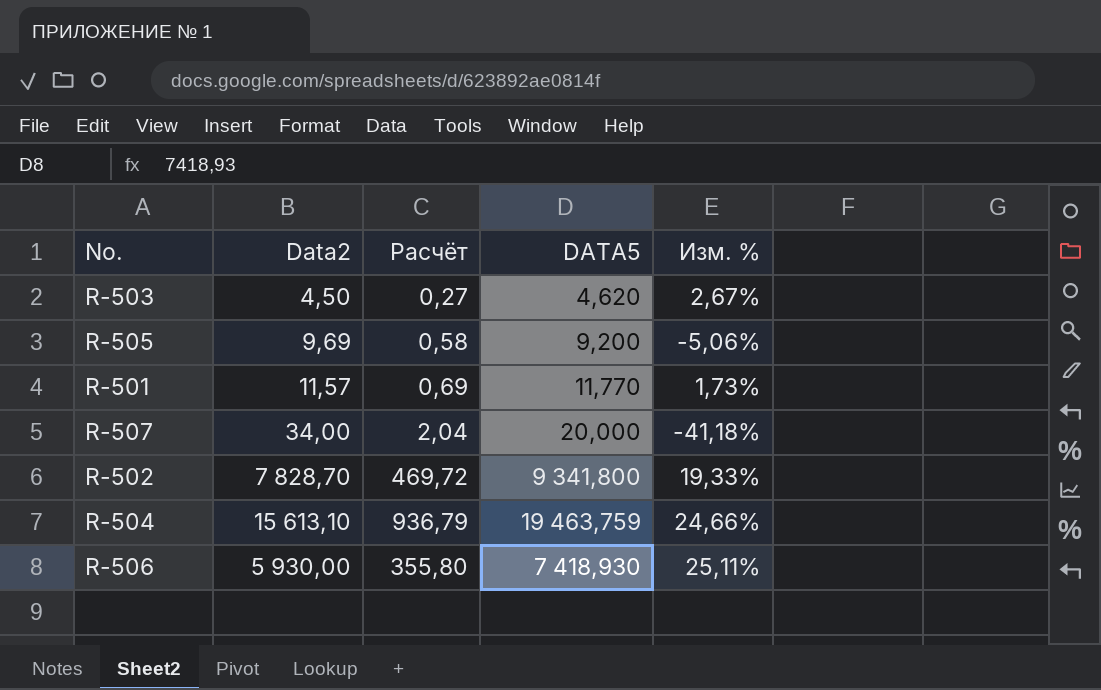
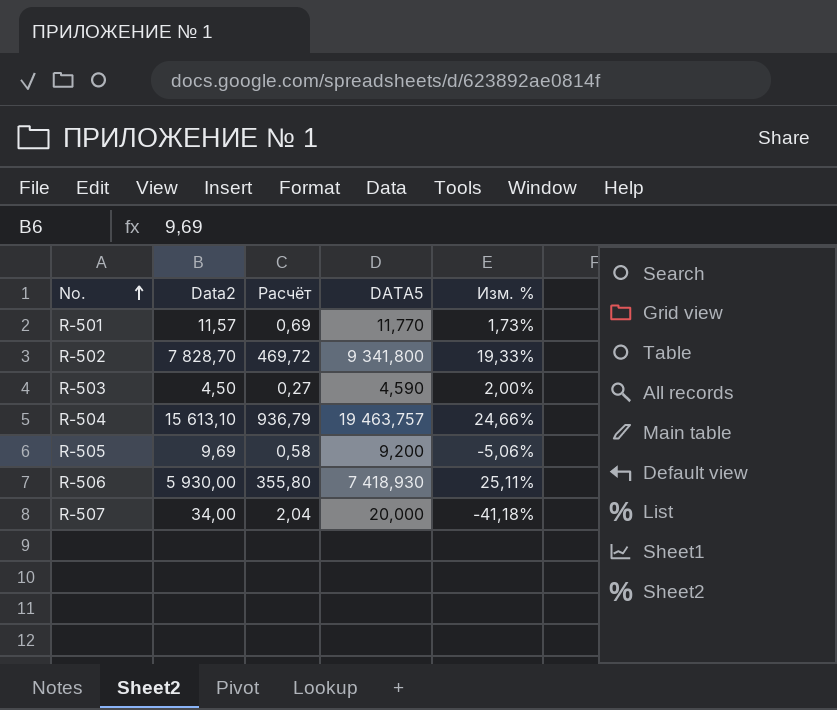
row order: none -> No. ascending
R-503 | DATA5: 4,620 -> 4,590
R-503 | Изм. %: 2,67% -> 2,00%
R-504 | DATA5: 19 463,759 -> 19 463,757

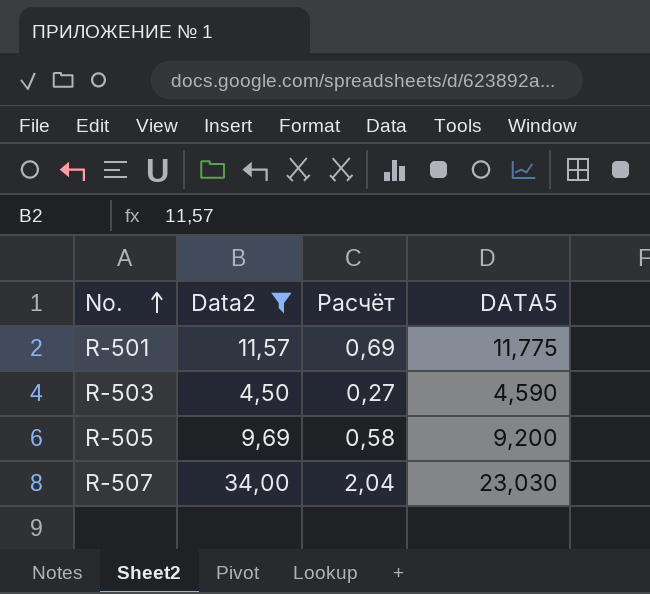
filter: none -> Data2 <= 34,00
column Изм. % | formula: ([DATA5] - [Data2]) / [Data2] -> none
R-501 | DATA5: 11,770 -> 11,775
R-507 | DATA5: 20,000 -> 23,030

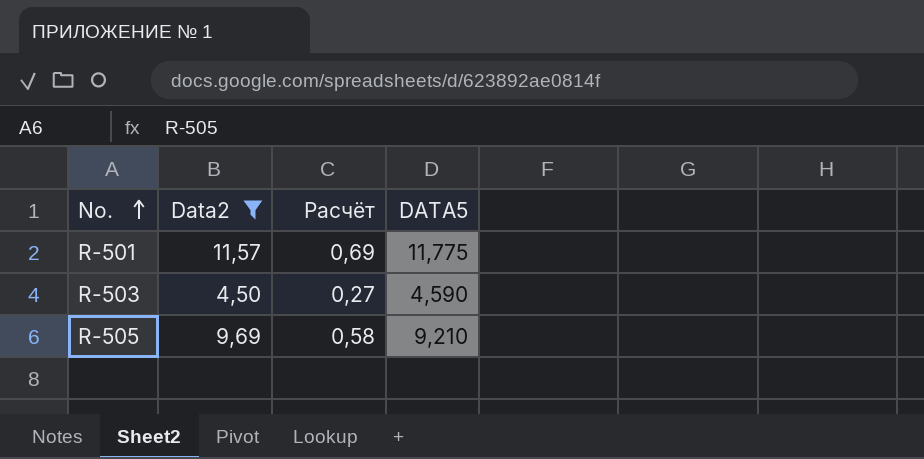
row R-507: 34,00 | 2,04 | 23,030 -> none
R-505 | DATA5: 9,200 -> 9,210

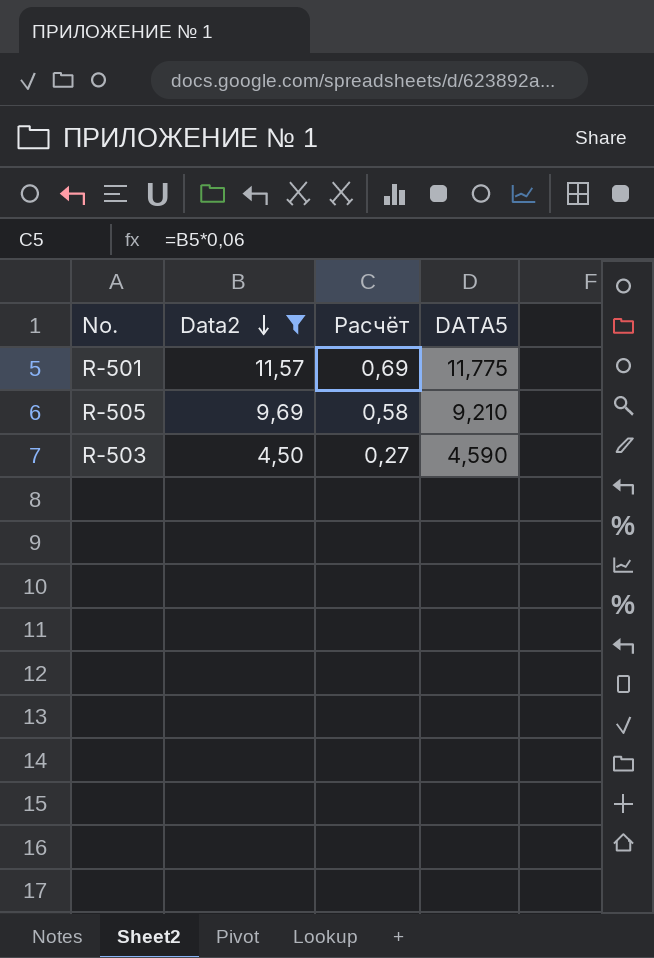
row order: No. ascending -> Data2 descending

